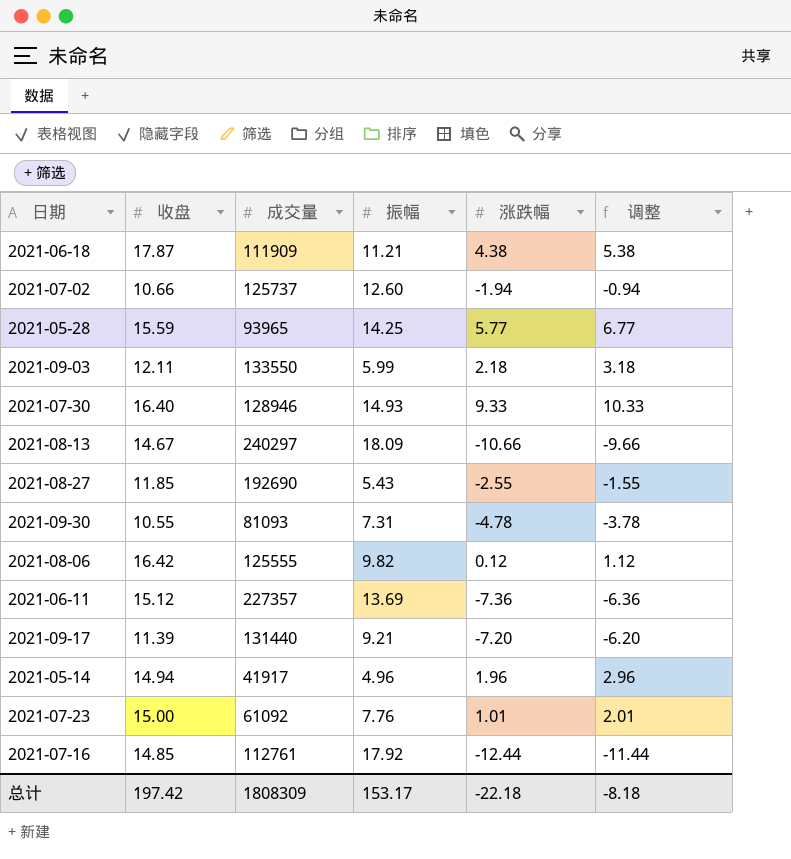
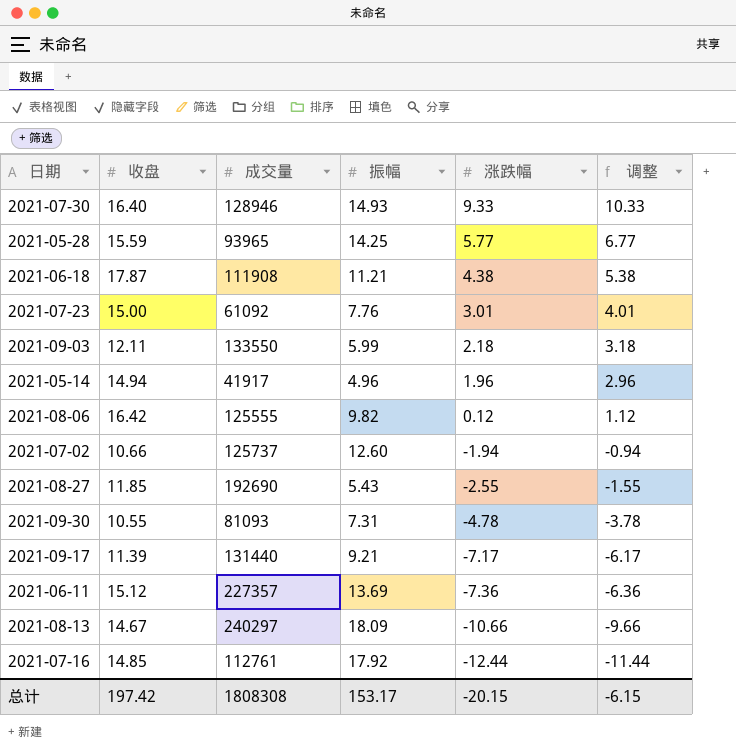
row order: none -> 涨跌幅 descending
2021-06-18 | 成交量: 111909 -> 111908
2021-07-23 | 涨跌幅: 1.01 -> 3.01
2021-07-23 | 调整: 2.01 -> 4.01
2021-09-17 | 涨跌幅: -7.20 -> -7.17
2021-09-17 | 调整: -6.20 -> -6.17
总计 | 成交量: 1808309 -> 1808308
总计 | 涨跌幅: -22.18 -> -20.15
总计 | 调整: -8.18 -> -6.15

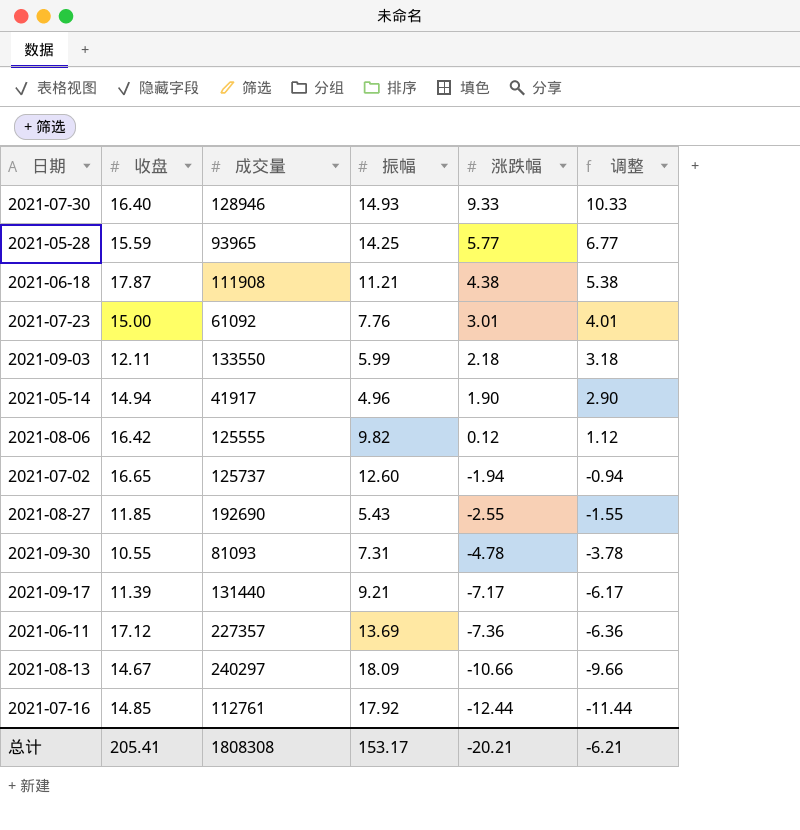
2021-05-14 | 涨跌幅: 1.96 -> 1.90
2021-05-14 | 调整: 2.96 -> 2.90
2021-07-02 | 收盘: 10.66 -> 16.65
2021-06-11 | 收盘: 15.12 -> 17.12
总计 | 收盘: 197.42 -> 205.41
总计 | 涨跌幅: -20.15 -> -20.21
总计 | 调整: -6.15 -> -6.21

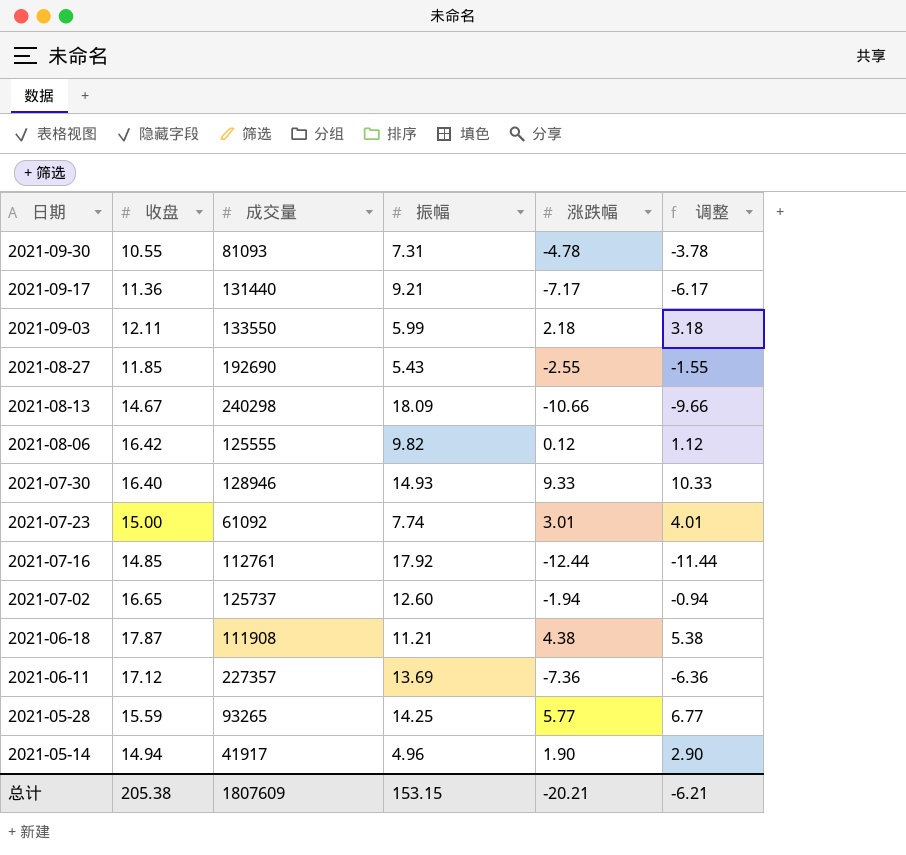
row order: 涨跌幅 descending -> 日期 descending
2021-09-17 | 收盘: 11.39 -> 11.36
2021-08-13 | 成交量: 240297 -> 240298
2021-07-23 | 振幅: 7.76 -> 7.74
2021-05-28 | 成交量: 93965 -> 93265
总计 | 收盘: 205.41 -> 205.38
总计 | 成交量: 1808308 -> 1807609
总计 | 振幅: 153.17 -> 153.15

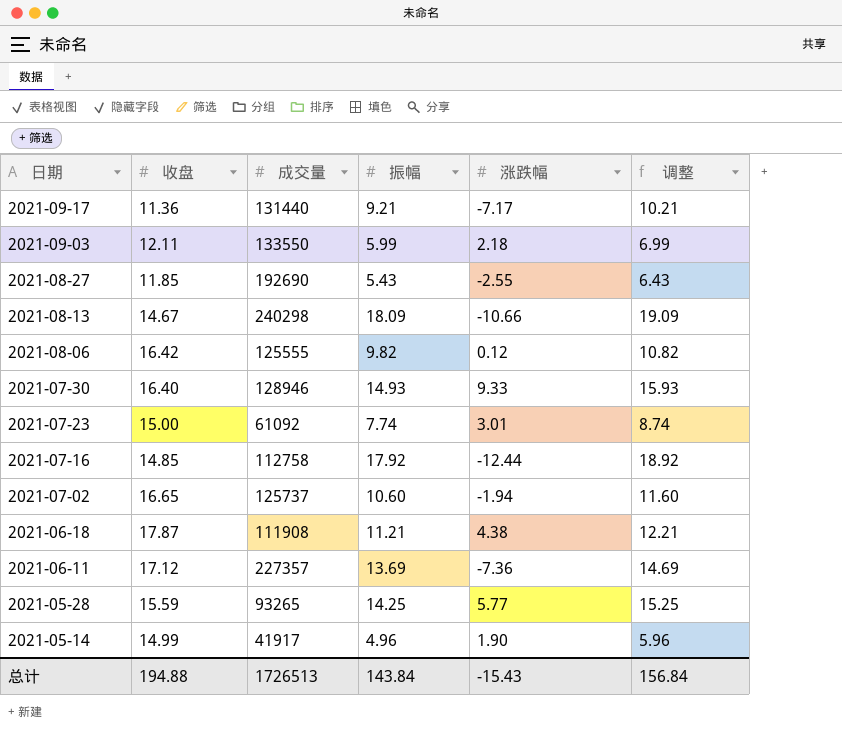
column 调整 | formula: [涨跌幅] + 1 -> [振幅] + 1
row 2021-09-30: 10.55 | 81093 | 7.31 | -4.78 | -3.78 -> none
2021-07-16 | 成交量: 112761 -> 112758
2021-07-02 | 振幅: 12.60 -> 10.60
2021-05-14 | 收盘: 14.94 -> 14.99
总计 | 收盘: 205.38 -> 194.88
总计 | 成交量: 1807609 -> 1726513
总计 | 振幅: 153.15 -> 143.84
总计 | 涨跌幅: -20.21 -> -15.43
总计 | 调整: -6.21 -> 156.84

